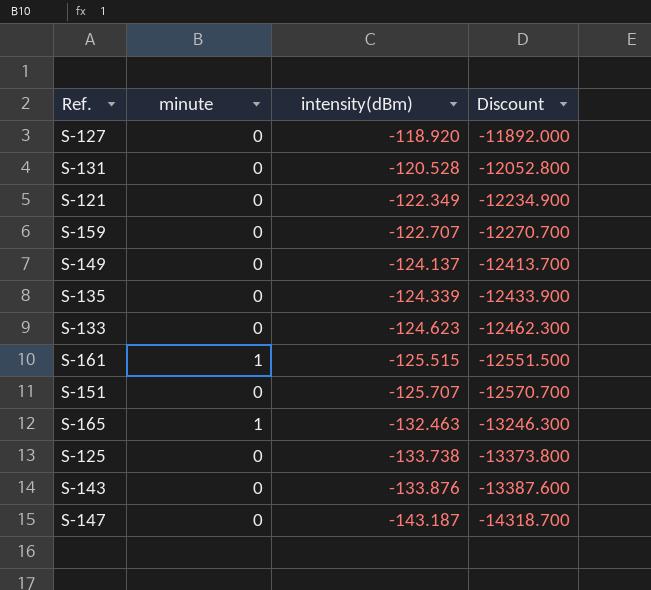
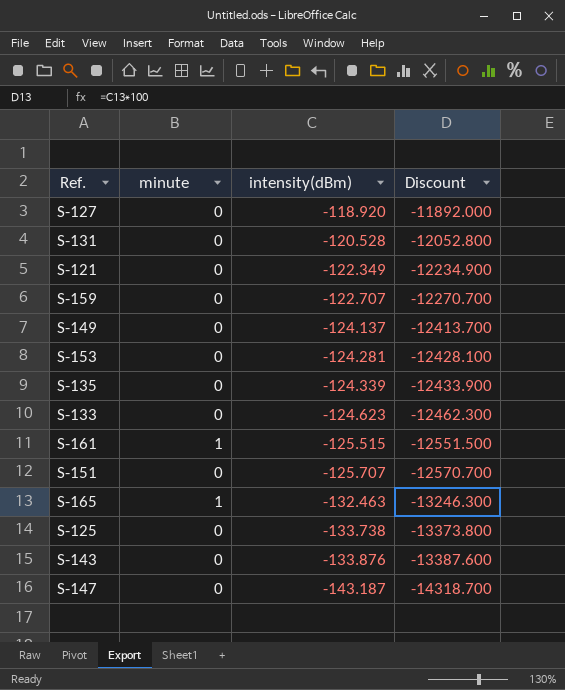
row S-153: none -> 0 | -124.281 | -12428.100

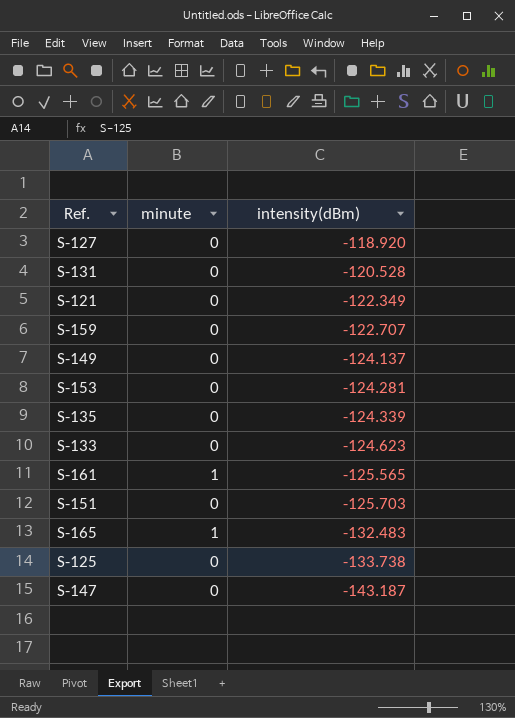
column Discount | formula: [intensity(dBm)] * 100 -> none
row S-143: 0 | -133.876 | -13387.600 -> none
S-161 | intensity(dBm): -125.515 -> -125.565
S-151 | intensity(dBm): -125.707 -> -125.703
S-165 | intensity(dBm): -132.463 -> -132.483

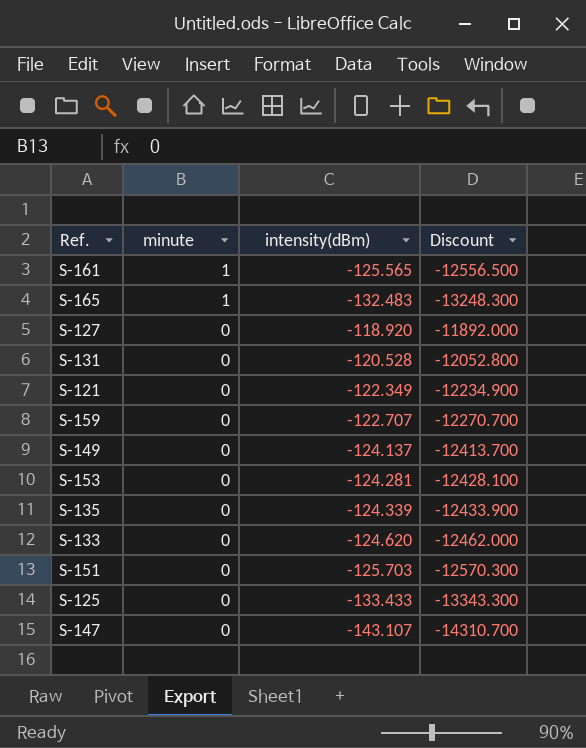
row order: intensity(dBm) descending -> minute descending
column Discount | formula: none -> [intensity(dBm)] * 100
S-133 | intensity(dBm): -124.623 -> -124.620
S-125 | intensity(dBm): -133.738 -> -133.433
S-147 | intensity(dBm): -143.187 -> -143.107

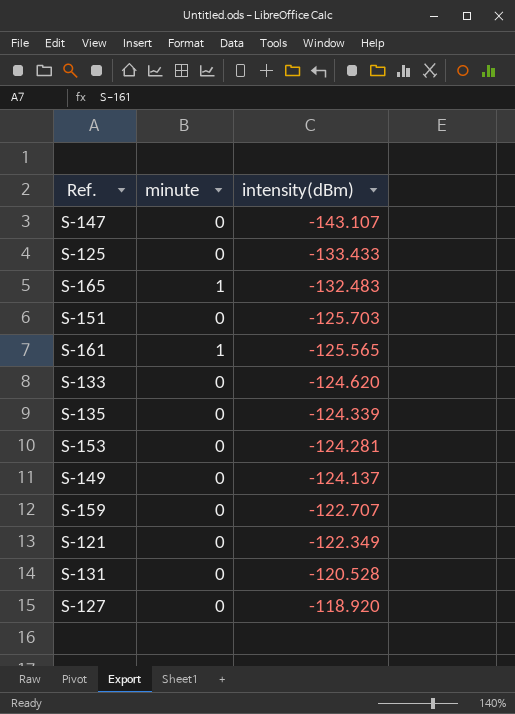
row order: minute descending -> intensity(dBm) ascending
column Discount | formula: [intensity(dBm)] * 100 -> none

